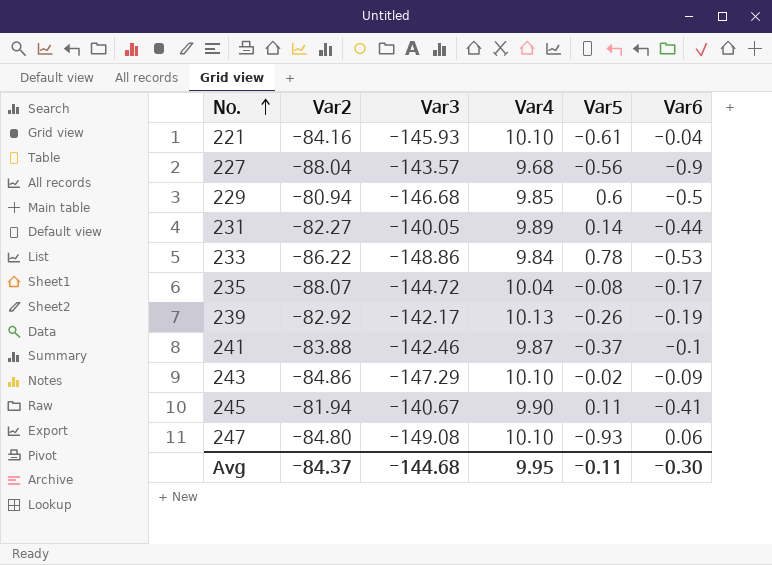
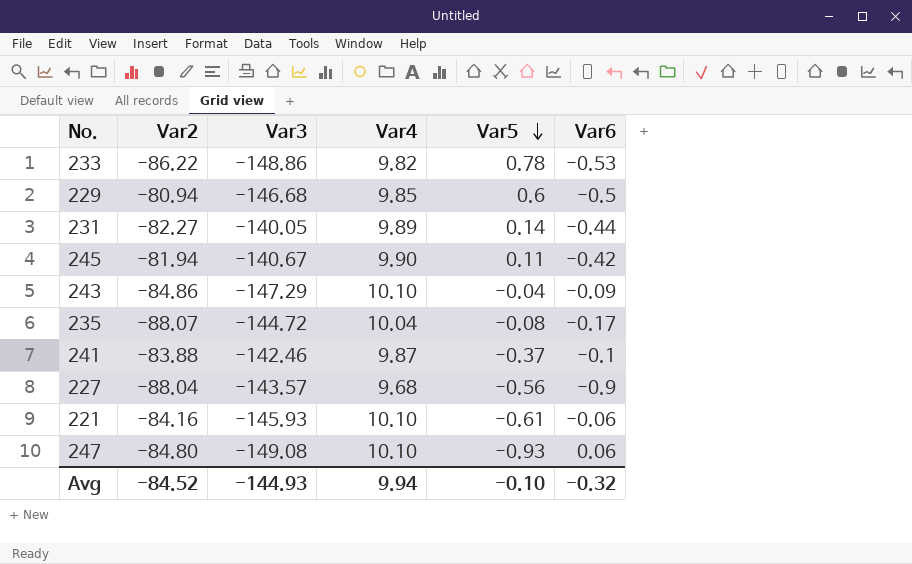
row order: No. ascending -> Var5 descending
row 239: -82.92 | -142.17 | 10.13 | -0.26 | -0.19 -> none
233 | Var4: 9.84 -> 9.82
245 | Var6: -0.41 -> -0.42
243 | Var5: -0.02 -> -0.04
221 | Var6: -0.04 -> -0.06
Avg | Var2: -84.37 -> -84.52
Avg | Var3: -144.68 -> -144.93
Avg | Var4: 9.95 -> 9.94
Avg | Var5: -0.11 -> -0.10
Avg | Var6: -0.30 -> -0.32

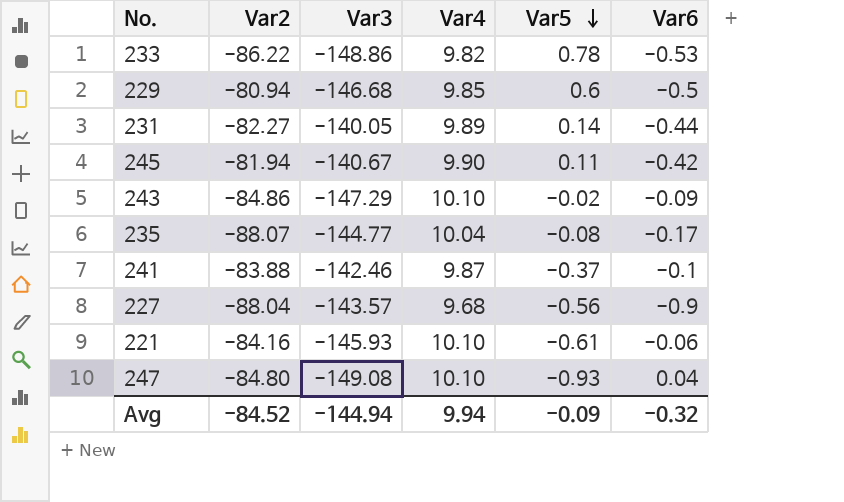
243 | Var5: -0.04 -> -0.02
235 | Var3: -144.72 -> -144.77
247 | Var6: 0.06 -> 0.04
Avg | Var3: -144.93 -> -144.94
Avg | Var5: -0.10 -> -0.09

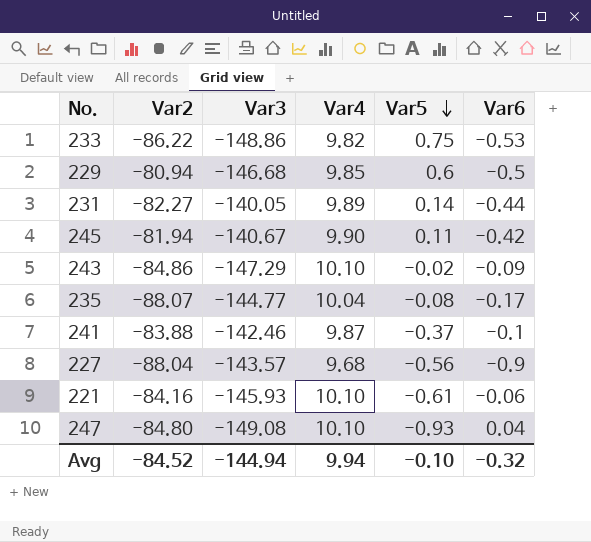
233 | Var5: 0.78 -> 0.75
Avg | Var5: -0.09 -> -0.10

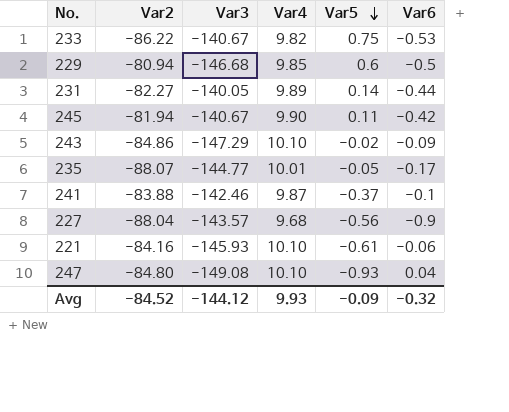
233 | Var3: -148.86 -> -140.67
235 | Var4: 10.04 -> 10.01
235 | Var5: -0.08 -> -0.05
Avg | Var3: -144.94 -> -144.12
Avg | Var4: 9.94 -> 9.93
Avg | Var5: -0.10 -> -0.09

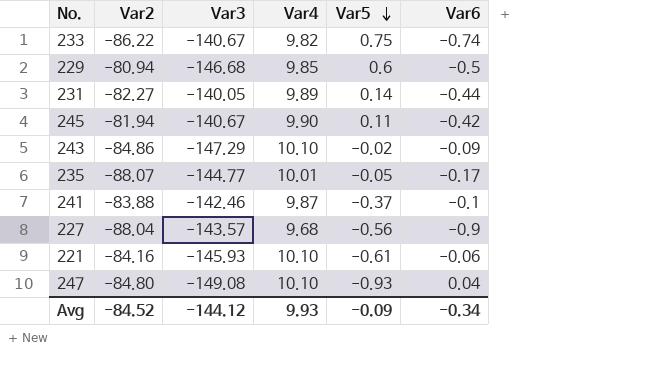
233 | Var6: -0.53 -> -0.74
Avg | Var6: -0.32 -> -0.34

